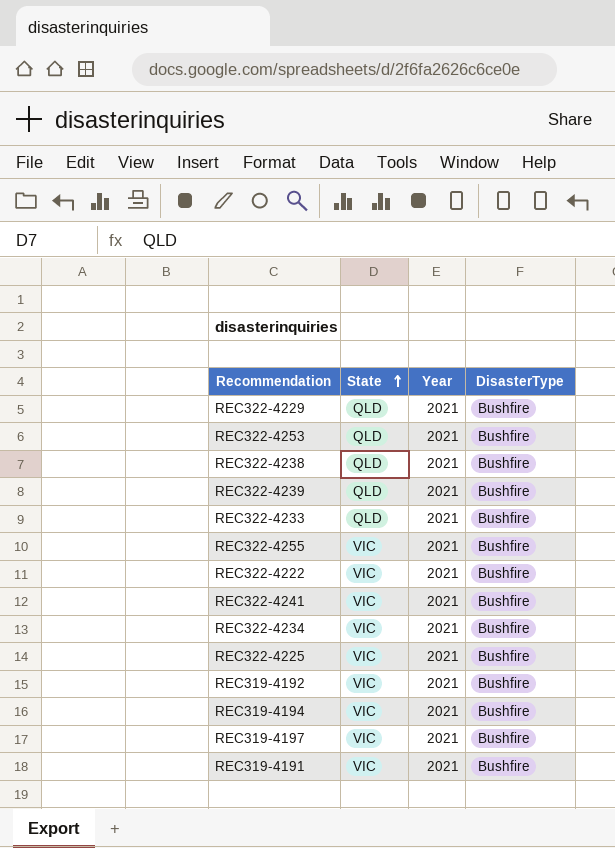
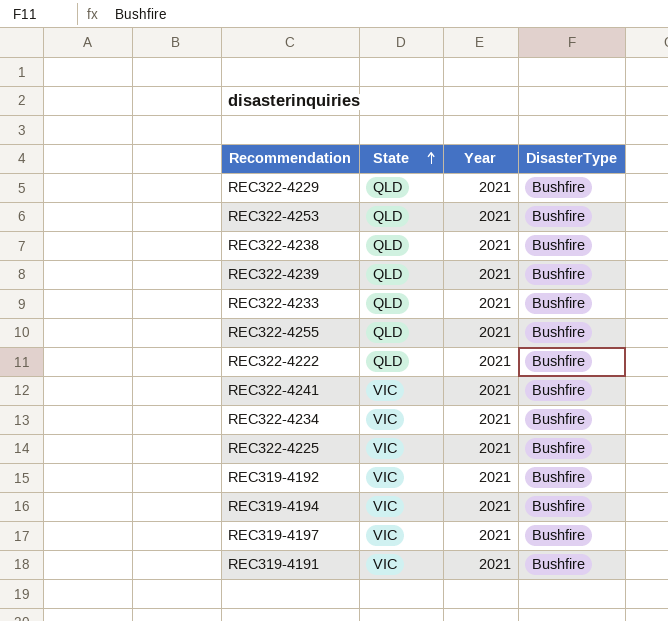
REC322-4255 | State: VIC -> QLD
REC322-4222 | State: VIC -> QLD

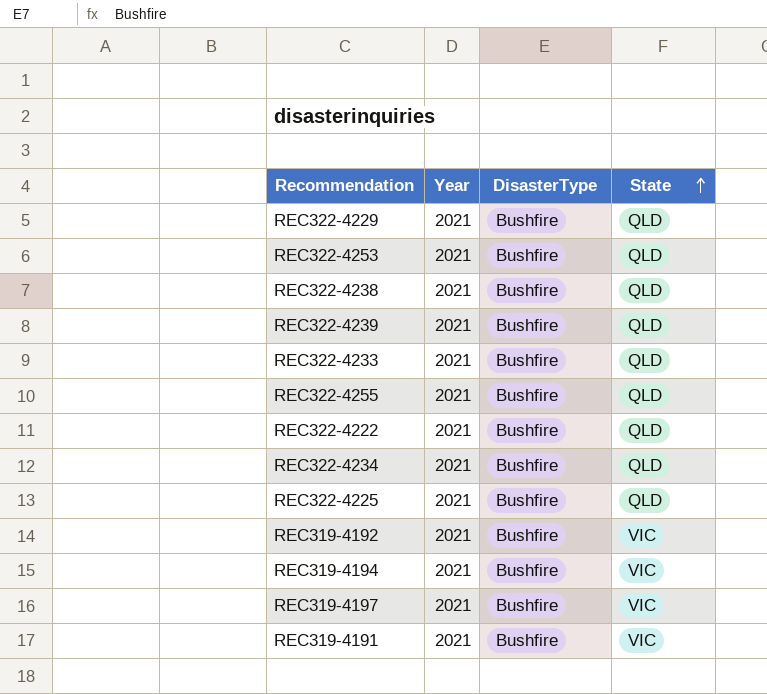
column State | position: 2 -> 4
row REC322-4241: VIC | 2021 | Bushfire -> none
REC322-4234 | State: VIC -> QLD
REC322-4225 | State: VIC -> QLD

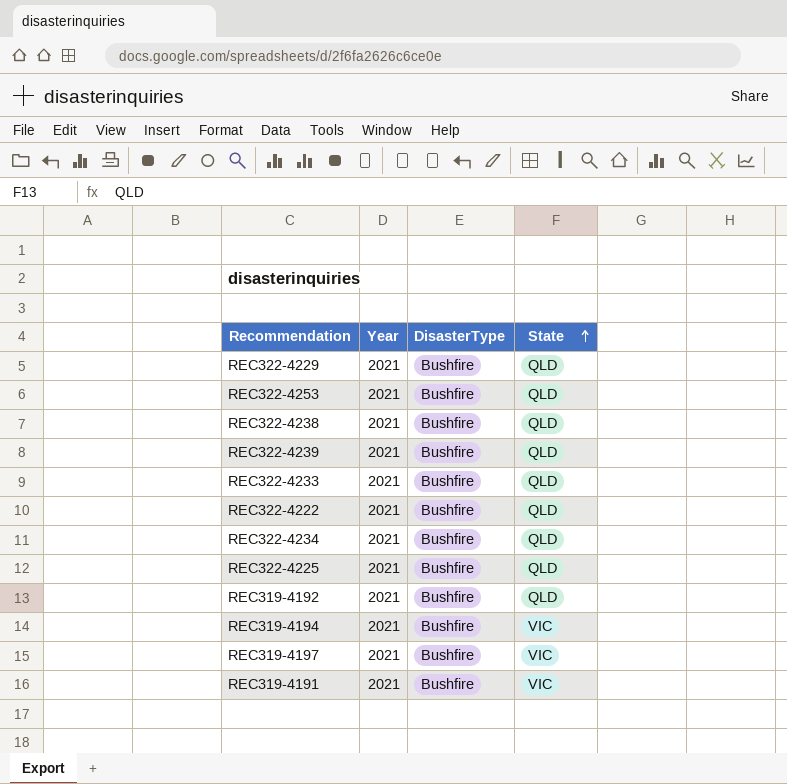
row REC322-4255: 2021 | Bushfire | QLD -> none
REC319-4192 | State: VIC -> QLD

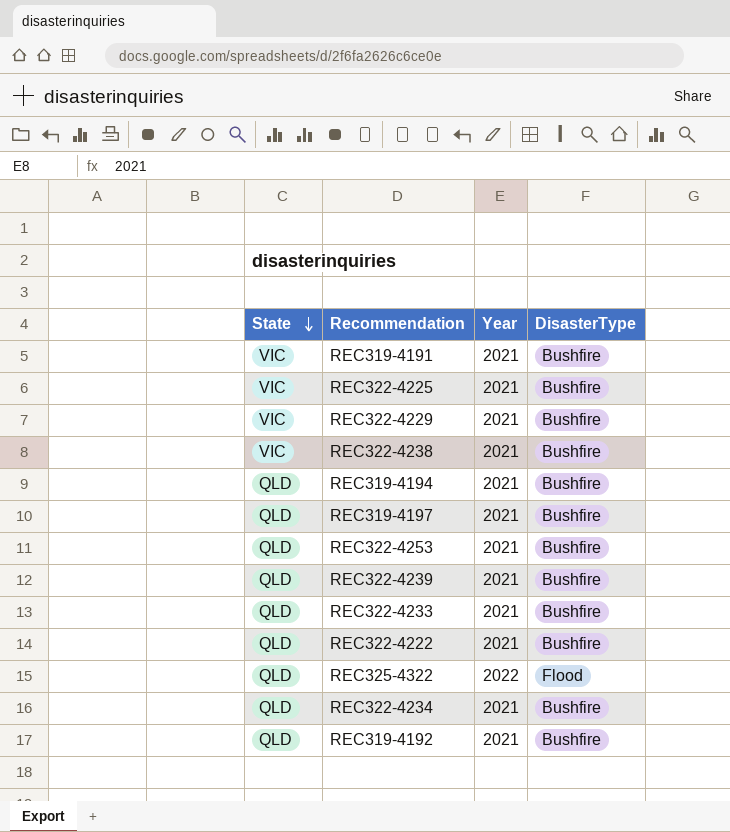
row order: State ascending -> State descending
column State | position: 4 -> 1
REC322-4225 | State: QLD -> VIC
REC322-4229 | State: QLD -> VIC
REC322-4238 | State: QLD -> VIC
REC319-4194 | State: VIC -> QLD
REC319-4197 | State: VIC -> QLD
row REC325-4322: none -> QLD | 2022 | Flood

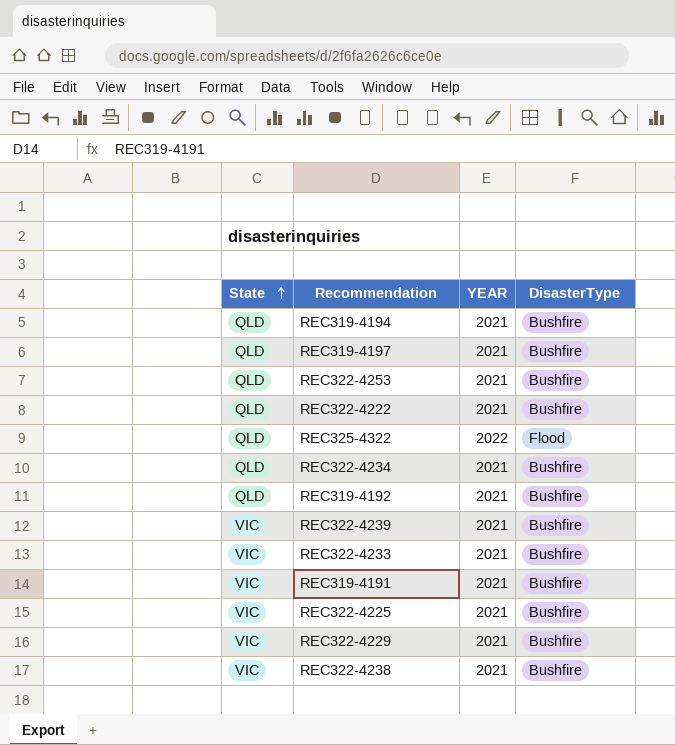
row order: State descending -> State ascending
column name: Year -> YEAR
REC322-4239 | State: QLD -> VIC
REC322-4233 | State: QLD -> VIC

